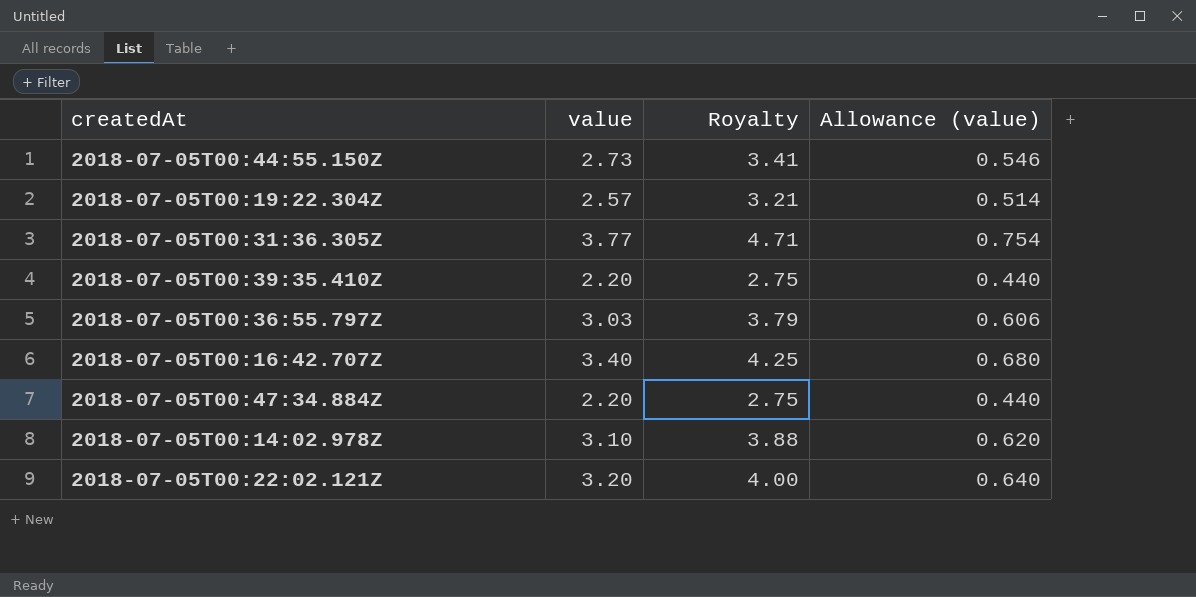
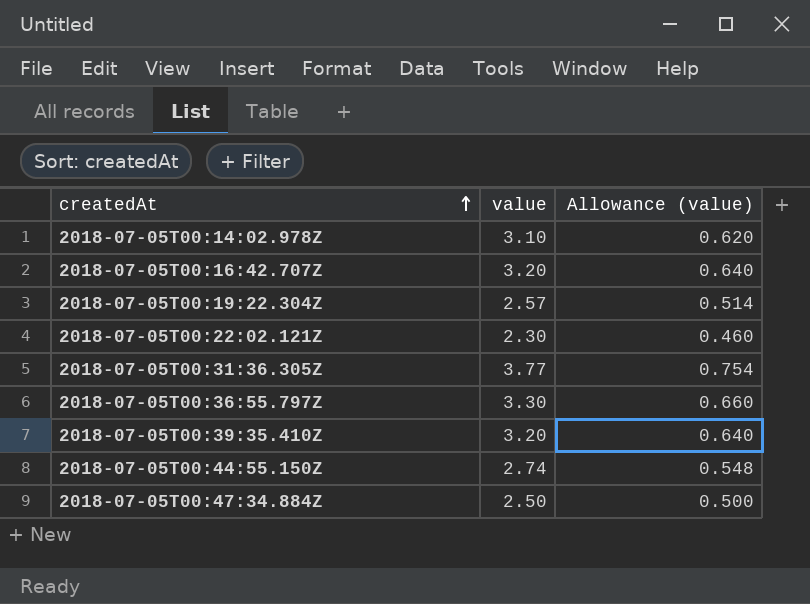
row order: none -> createdAt ascending
column Royalty | formula: [value] * 1.25 -> none
2018-07-05T00:16:42.707Z | value: 3.40 -> 3.20
2018-07-05T00:16:42.707Z | Allowance (value): 0.680 -> 0.640
2018-07-05T00:22:02.121Z | value: 3.20 -> 2.30
2018-07-05T00:22:02.121Z | Allowance (value): 0.640 -> 0.460
2018-07-05T00:36:55.797Z | value: 3.03 -> 3.30
2018-07-05T00:36:55.797Z | Allowance (value): 0.606 -> 0.660
2018-07-05T00:39:35.410Z | value: 2.20 -> 3.20
2018-07-05T00:39:35.410Z | Allowance (value): 0.440 -> 0.640
2018-07-05T00:44:55.150Z | value: 2.73 -> 2.74
2018-07-05T00:44:55.150Z | Allowance (value): 0.546 -> 0.548
2018-07-05T00:47:34.884Z | value: 2.20 -> 2.50
2018-07-05T00:47:34.884Z | Allowance (value): 0.440 -> 0.500

